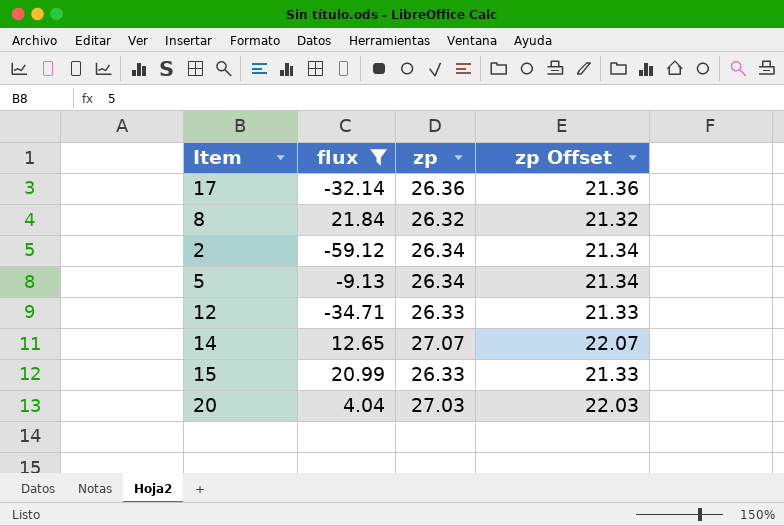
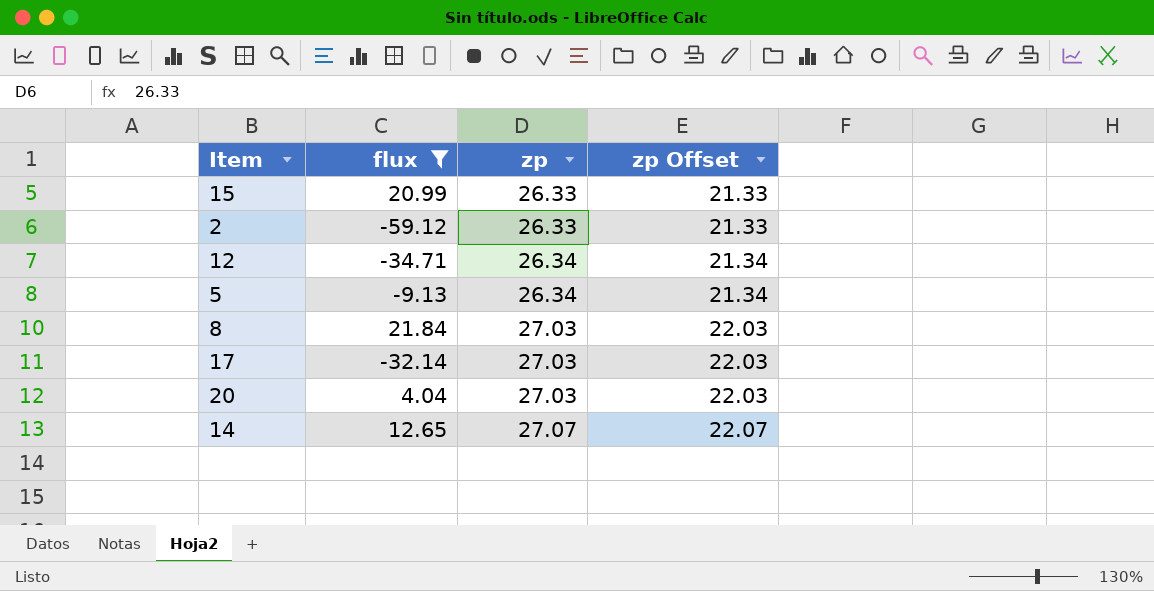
row order: none -> zp ascending
2 | zp: 26.34 -> 26.33
2 | zp Offset: 21.34 -> 21.33
12 | zp: 26.33 -> 26.34
12 | zp Offset: 21.33 -> 21.34
8 | zp: 26.32 -> 27.03
8 | zp Offset: 21.32 -> 22.03
17 | zp: 26.36 -> 27.03
17 | zp Offset: 21.36 -> 22.03

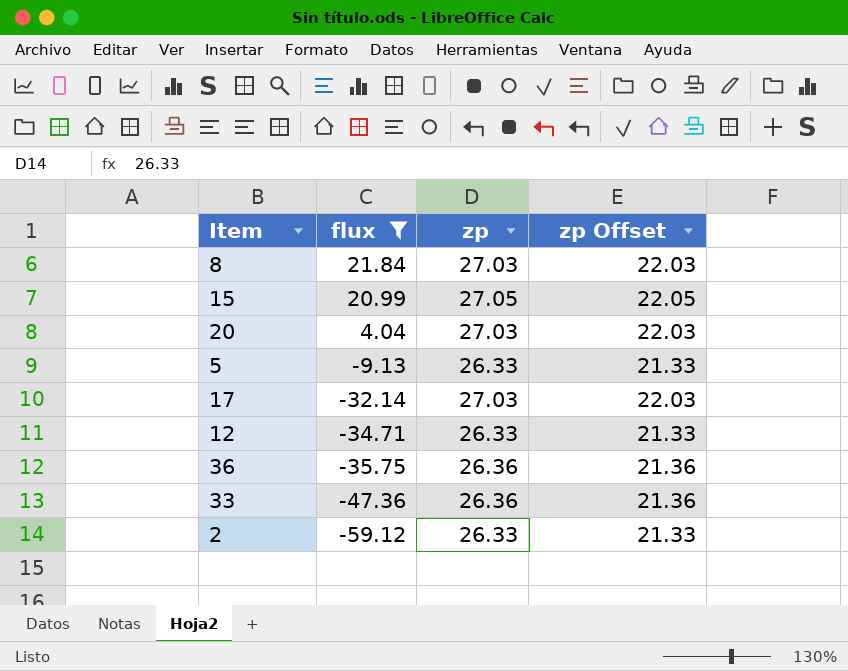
row order: zp ascending -> flux descending
row 14: 12.65 | 27.07 | 22.07 -> none
15 | zp: 26.33 -> 27.05
15 | zp Offset: 21.33 -> 22.05
5 | zp: 26.34 -> 26.33
5 | zp Offset: 21.34 -> 21.33
12 | zp: 26.34 -> 26.33
12 | zp Offset: 21.34 -> 21.33
row 36: none -> -35.75 | 26.36 | 21.36
row 33: none -> -47.36 | 26.36 | 21.36

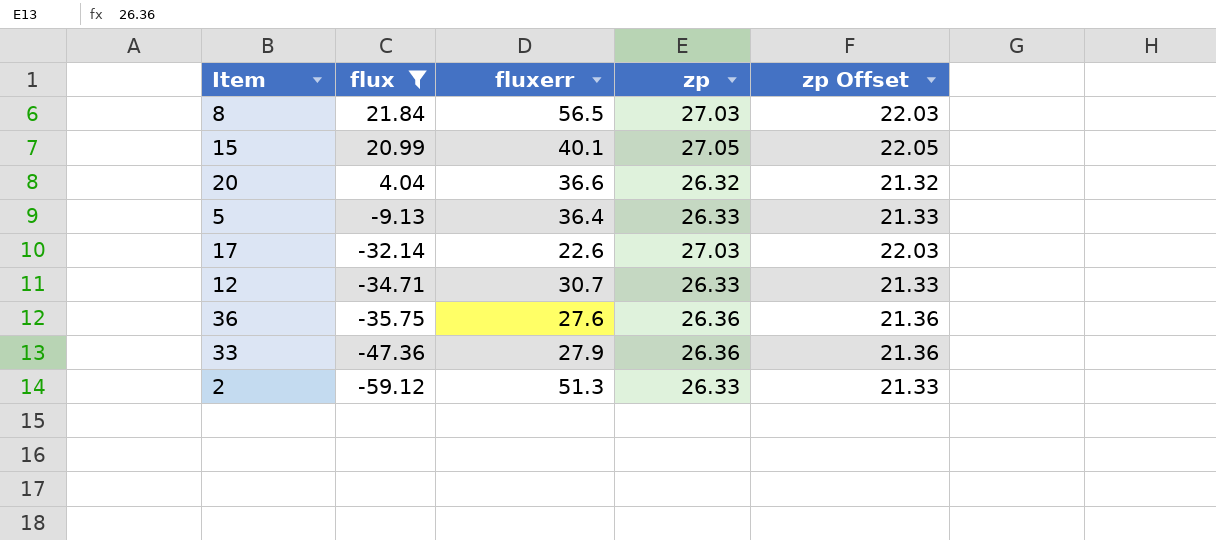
column fluxerr | position: none -> 3
20 | zp: 27.03 -> 26.32
20 | zp Offset: 22.03 -> 21.32

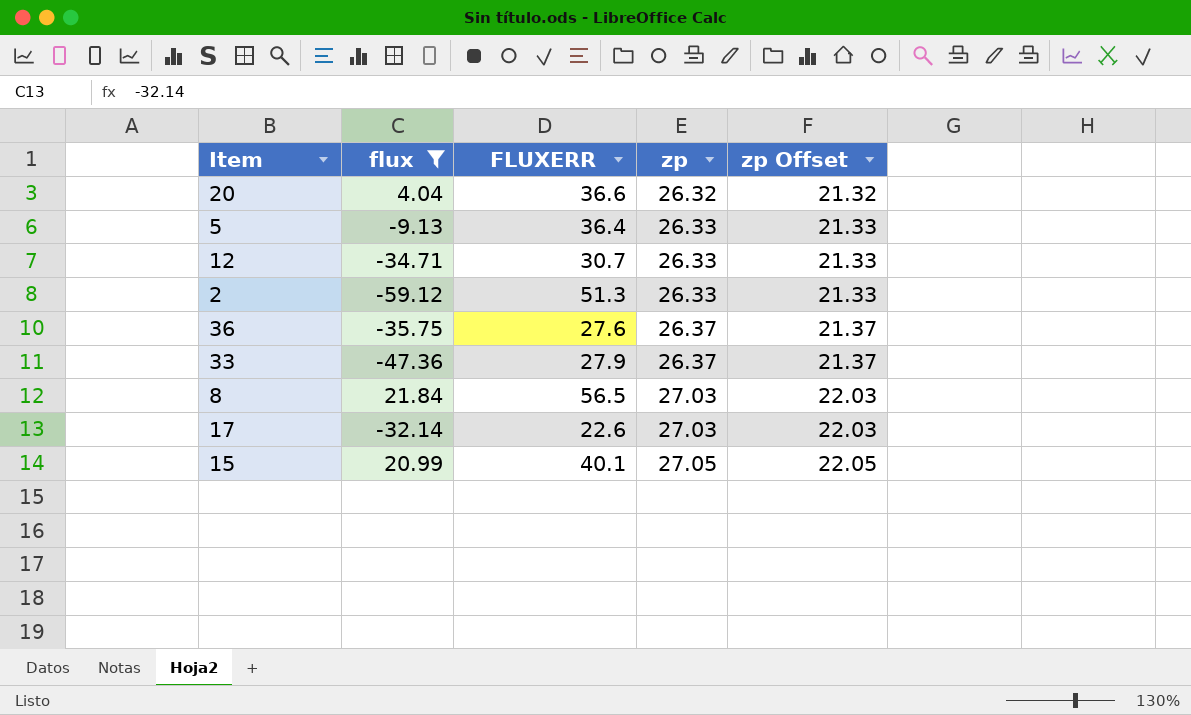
row order: flux descending -> zp ascending
column name: fluxerr -> FLUXERR
36 | zp: 26.36 -> 26.37
36 | zp Offset: 21.36 -> 21.37
33 | zp: 26.36 -> 26.37
33 | zp Offset: 21.36 -> 21.37

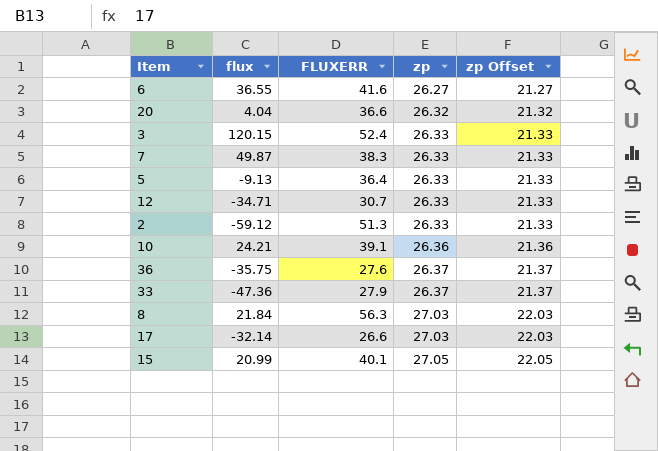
filter: flux <= 21.84 -> none
8 | FLUXERR: 56.5 -> 56.3
17 | FLUXERR: 22.6 -> 26.6

